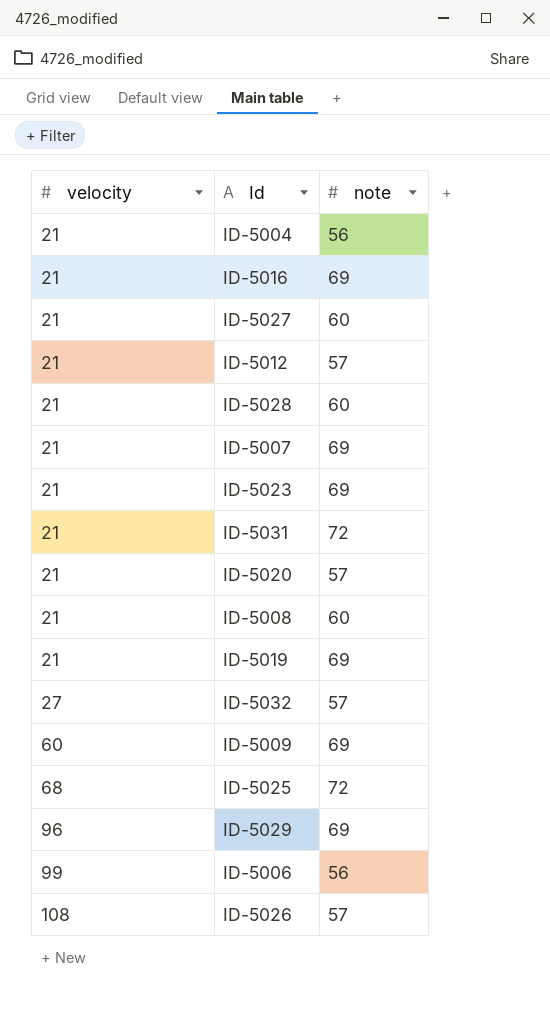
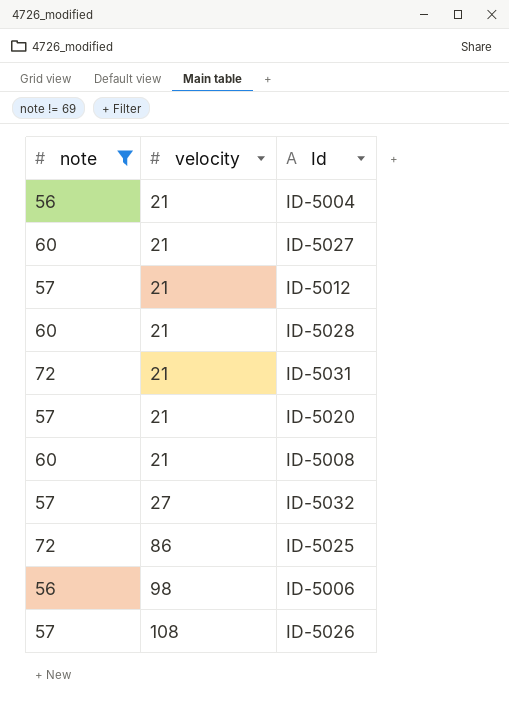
filter: none -> note != 69
column note | position: 3 -> 1
ID-5025 | velocity: 68 -> 86
ID-5006 | velocity: 99 -> 98

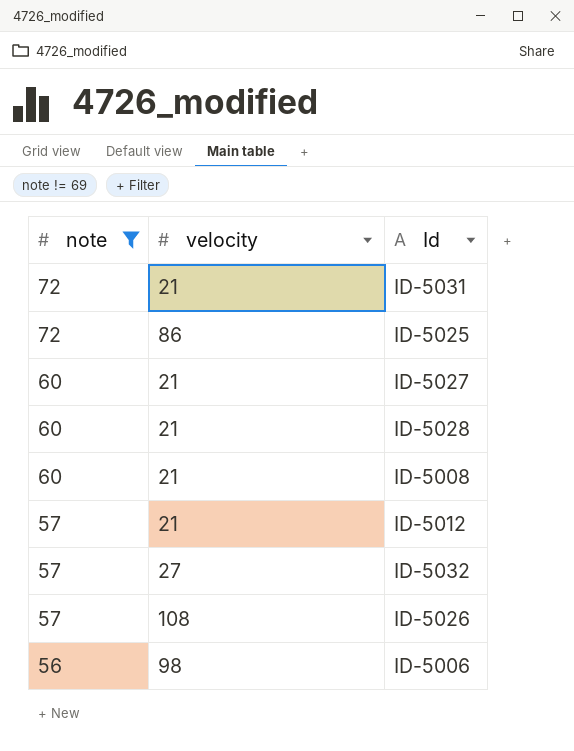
row order: velocity ascending -> note descending
row ID-5004: 56 | 21 -> none
row ID-5020: 57 | 21 -> none

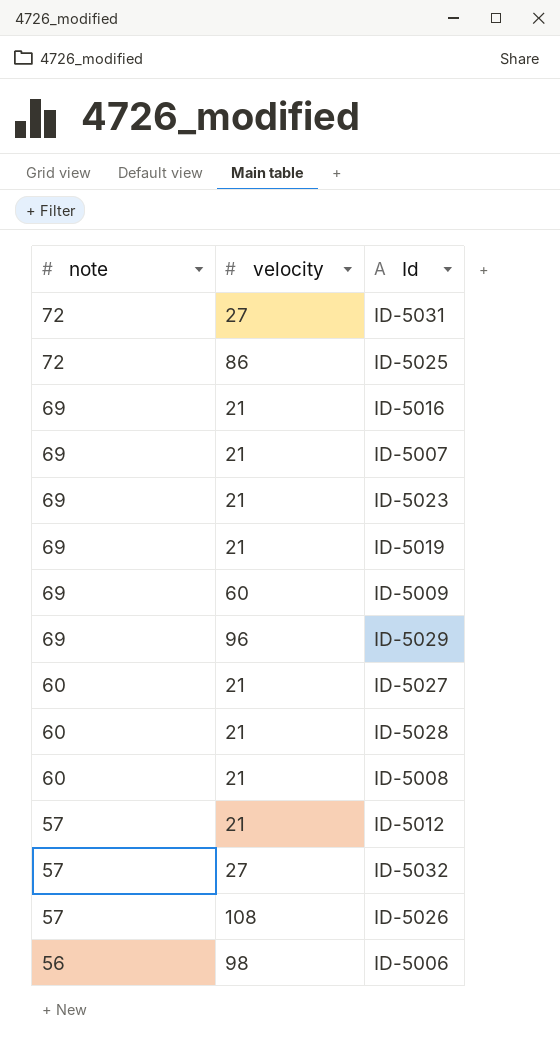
filter: note != 69 -> none
ID-5031 | velocity: 21 -> 27

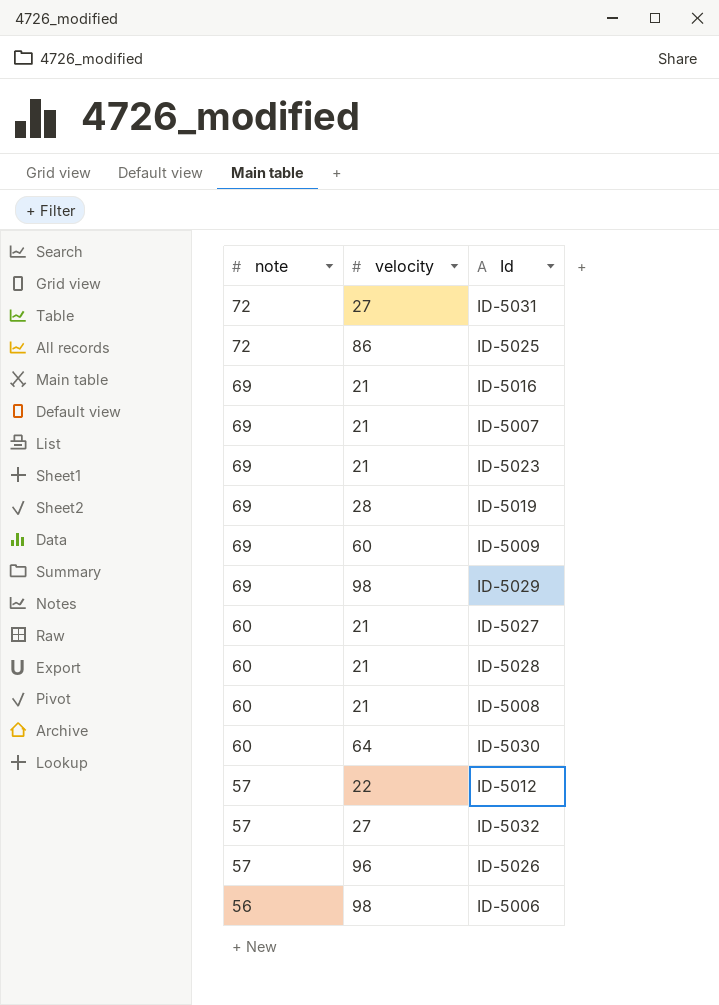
ID-5019 | velocity: 21 -> 28
ID-5029 | velocity: 96 -> 98
row ID-5030: none -> 60 | 64
ID-5012 | velocity: 21 -> 22
ID-5026 | velocity: 108 -> 96

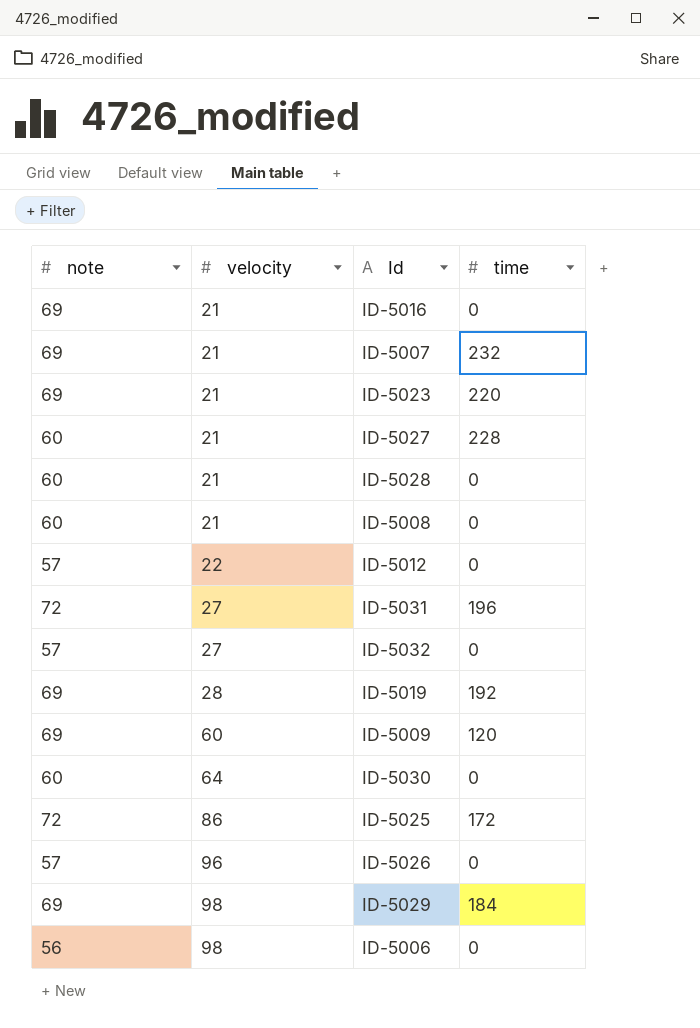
row order: note descending -> velocity ascending
column time | position: none -> 4

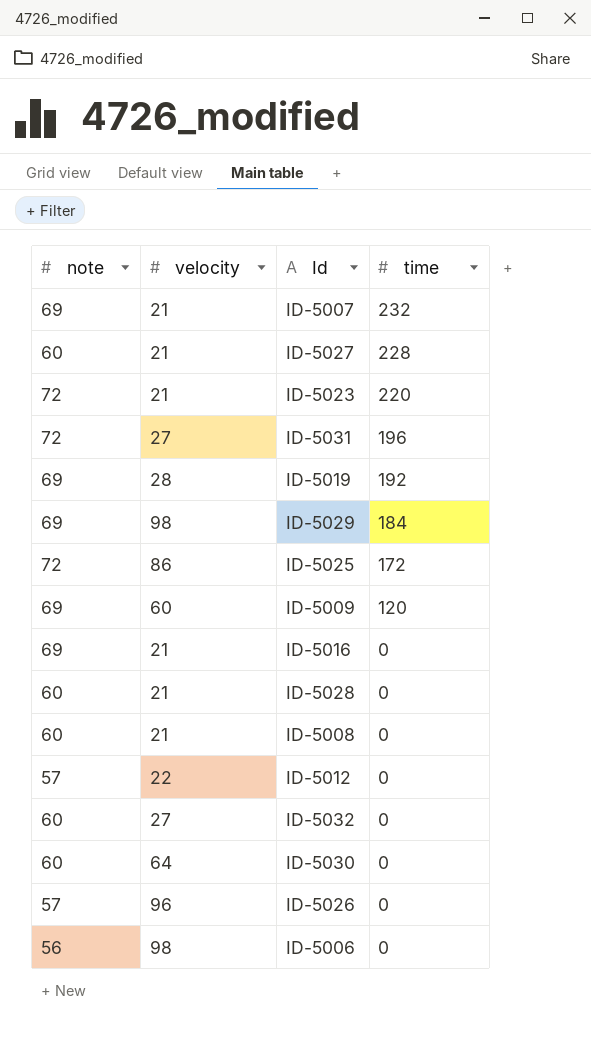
row order: velocity ascending -> time descending
ID-5023 | note: 69 -> 72
ID-5032 | note: 57 -> 60

